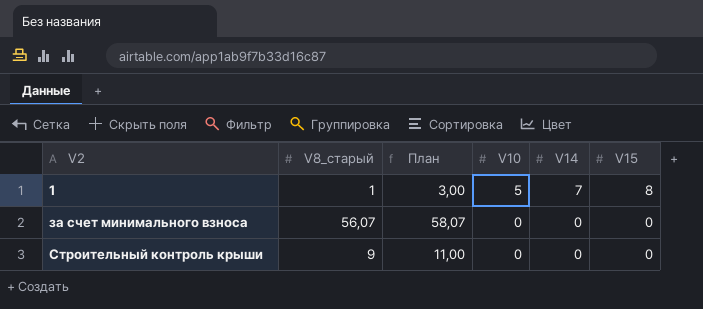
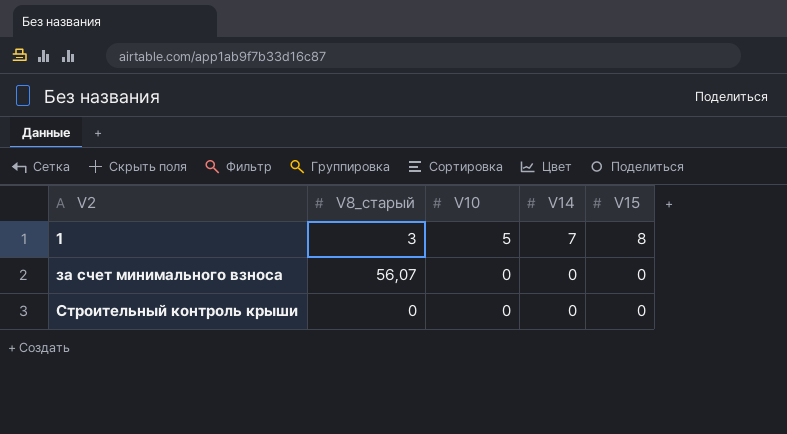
column План | formula: [V8_старый] + 2 -> none
1 | V8_старый: 1 -> 3
Строительный контроль крыши | V8_старый: 9 -> 0

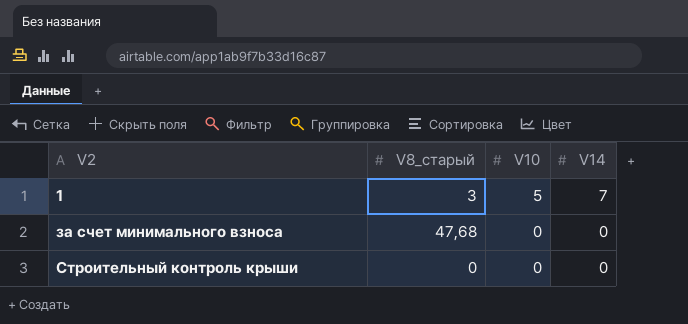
column V15 | position: 5 -> none
за счет минимального взноса | V8_старый: 56,07 -> 47,68

